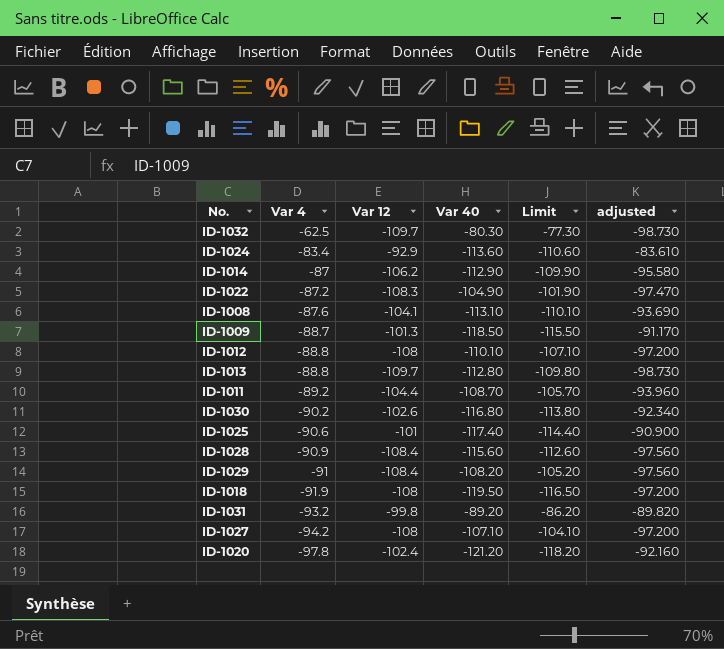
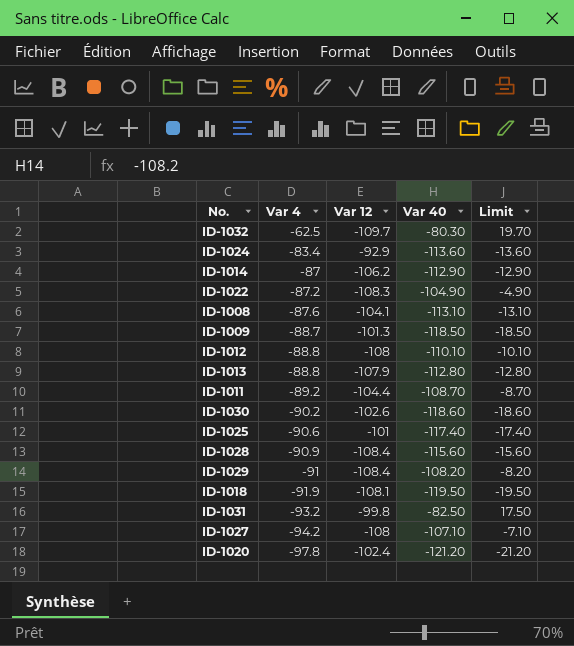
column adjusted | formula: [Var 12] * 0.9 -> none
column Limit | formula: [Var 40] + 3 -> [Var 40] + 100
ID-1013 | Var 12: -109.7 -> -107.9
ID-1030 | Var 40: -116.80 -> -118.60
ID-1018 | Var 12: -108 -> -108.1
ID-1031 | Var 40: -89.20 -> -82.50

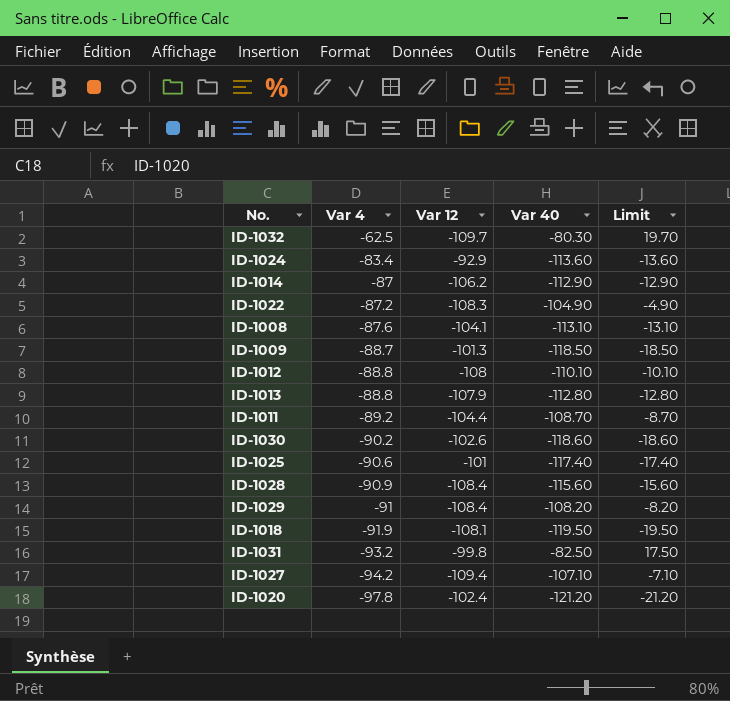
ID-1027 | Var 12: -108 -> -109.4

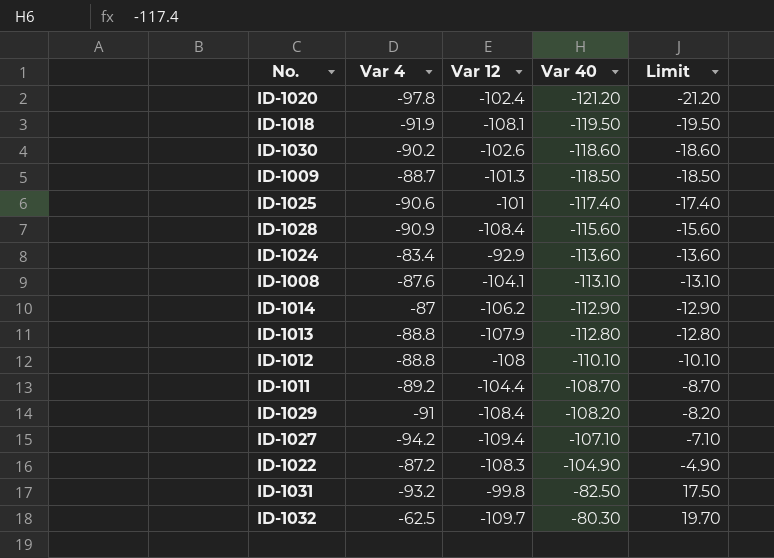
row order: Var 4 descending -> Var 40 ascending

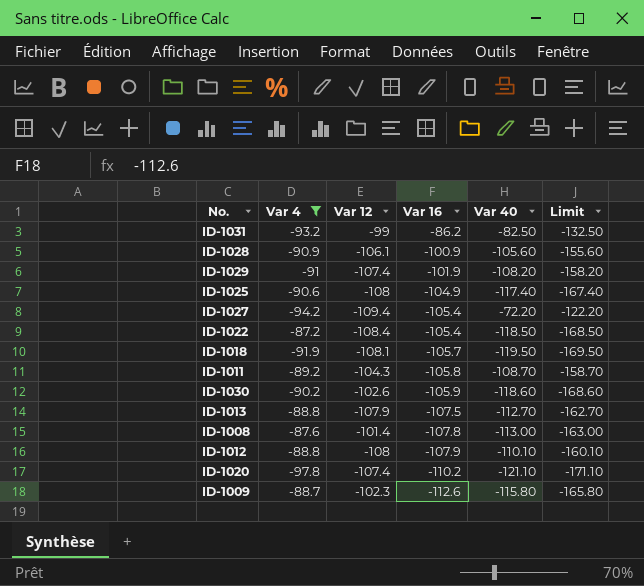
filter: none -> Var 4 <= -87.2
row order: Var 40 ascending -> Var 16 descending
column Var 16 | position: none -> 4
column Limit | formula: [Var 40] + 100 -> [Var 40] - 50
ID-1031 | Var 12: -99.8 -> -99
ID-1028 | Var 12: -108.4 -> -106.1
ID-1028 | Var 40: -115.60 -> -105.60
ID-1029 | Var 12: -108.4 -> -107.4
ID-1025 | Var 12: -101 -> -108
ID-1027 | Var 40: -107.10 -> -72.20
ID-1022 | Var 12: -108.3 -> -108.4
ID-1022 | Var 40: -104.90 -> -118.50
ID-1011 | Var 12: -104.4 -> -104.3
ID-1013 | Var 40: -112.80 -> -112.70
ID-1008 | Var 12: -104.1 -> -101.4
ID-1008 | Var 40: -113.10 -> -113.00
ID-1020 | Var 12: -102.4 -> -107.4
ID-1020 | Var 40: -121.20 -> -121.10
ID-1009 | Var 12: -101.3 -> -102.3
ID-1009 | Var 40: -118.50 -> -115.80

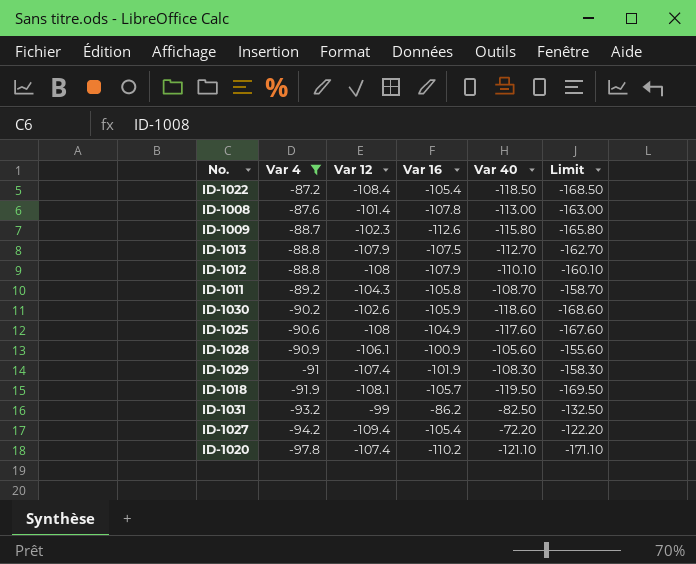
row order: Var 16 descending -> Var 4 descending
ID-1025 | Var 40: -117.40 -> -117.60
ID-1025 | Limit: -167.40 -> -167.60
ID-1029 | Var 40: -108.20 -> -108.30
ID-1029 | Limit: -158.20 -> -158.30

